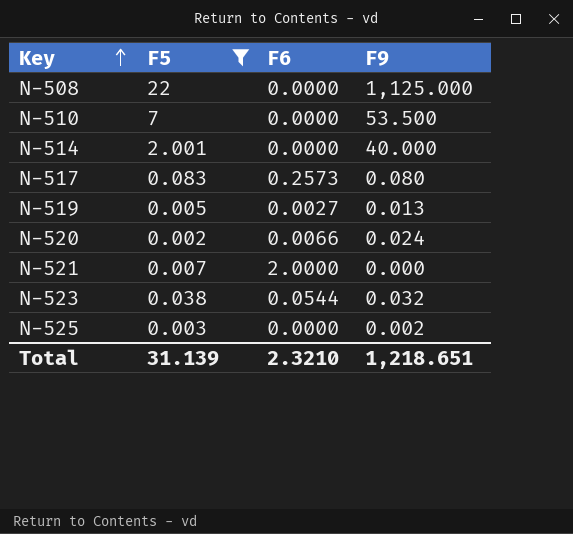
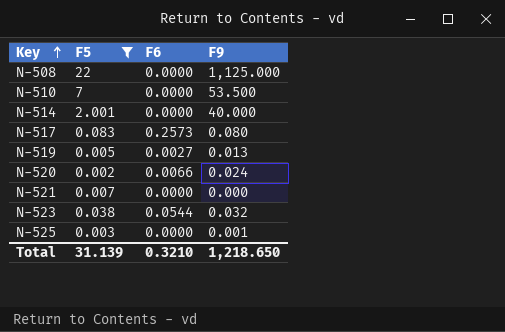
N-521 | F6: 2.0000 -> 0.0000
N-525 | F9: 0.002 -> 0.001
Total | F6: 2.3210 -> 0.3210
Total | F9: 1,218.651 -> 1,218.650

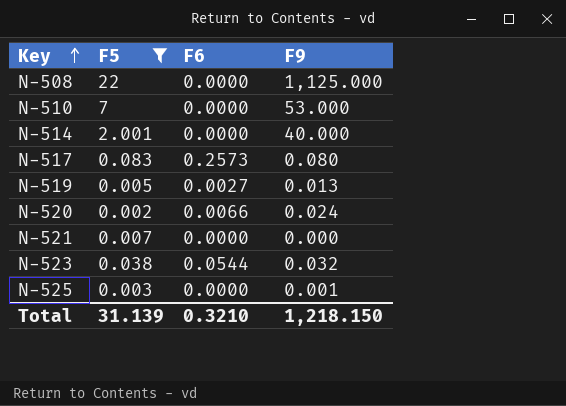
N-510 | F9: 53.500 -> 53.000
Total | F9: 1,218.650 -> 1,218.150

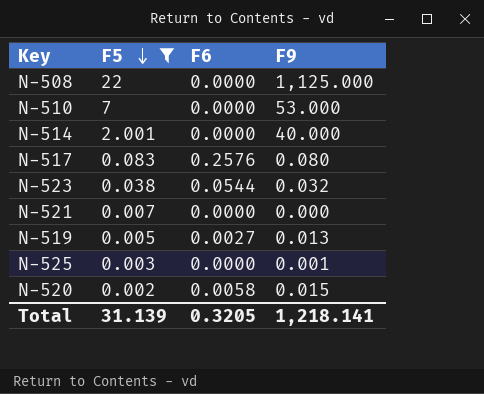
row order: Key ascending -> F5 descending
N-517 | F6: 0.2573 -> 0.2576
N-520 | F6: 0.0066 -> 0.0058
N-520 | F9: 0.024 -> 0.015
Total | F6: 0.3210 -> 0.3205
Total | F9: 1,218.150 -> 1,218.141

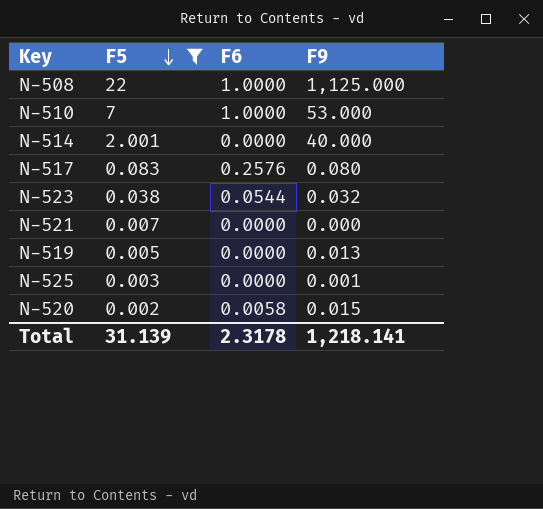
N-508 | F6: 0.0000 -> 1.0000
N-510 | F6: 0.0000 -> 1.0000
N-519 | F6: 0.0027 -> 0.0000
Total | F6: 0.3205 -> 2.3178

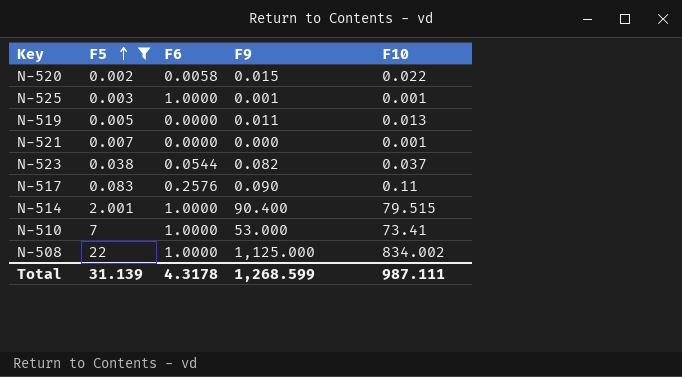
row order: F5 descending -> F5 ascending
column F10 | position: none -> 5
N-525 | F6: 0.0000 -> 1.0000
N-519 | F9: 0.013 -> 0.011
N-523 | F9: 0.032 -> 0.082
N-517 | F9: 0.080 -> 0.090
N-514 | F6: 0.0000 -> 1.0000
N-514 | F9: 40.000 -> 90.400
Total | F6: 2.3178 -> 4.3178
Total | F9: 1,218.141 -> 1,268.599

